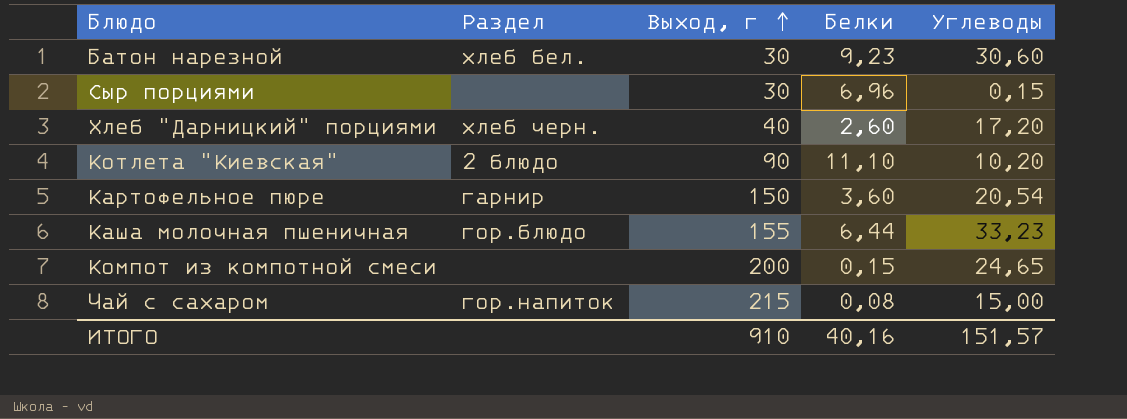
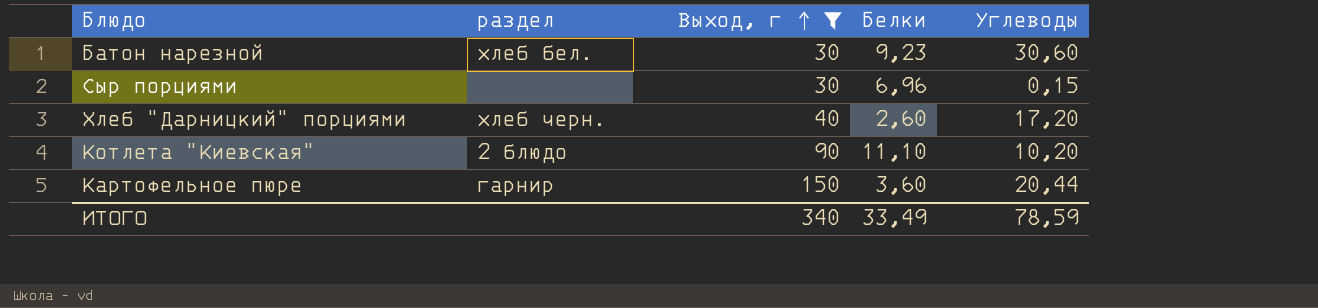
filter: none -> Выход, г <= 150
column name: Раздел -> раздел
Картофельное пюре | Углеводы: 20,54 -> 20,44
ИТОГО | Выход, г: 910 -> 340
ИТОГО | Белки: 40,16 -> 33,49
ИТОГО | Углеводы: 151,57 -> 78,59

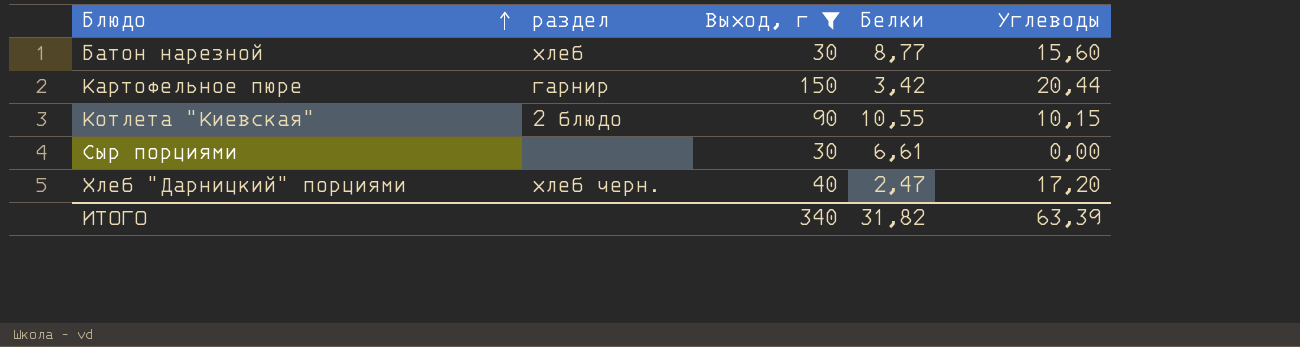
row order: Выход, г ascending -> Блюдо ascending
Батон нарезной | раздел: хлеб бел. -> хлеб
Батон нарезной | Белки: 9,23 -> 8,77
Батон нарезной | Углеводы: 30,60 -> 15,60
Картофельное пюре | Белки: 3,60 -> 3,42
Котлета "Киевская" | Белки: 11,10 -> 10,55
Котлета "Киевская" | Углеводы: 10,20 -> 10,15
Сыр порциями | Белки: 6,96 -> 6,61
Сыр порциями | Углеводы: 0,15 -> 0,00
Хлеб "Дарницкий" порциями | Белки: 2,60 -> 2,47
ИТОГО | Белки: 33,49 -> 31,82
ИТОГО | Углеводы: 78,59 -> 63,39

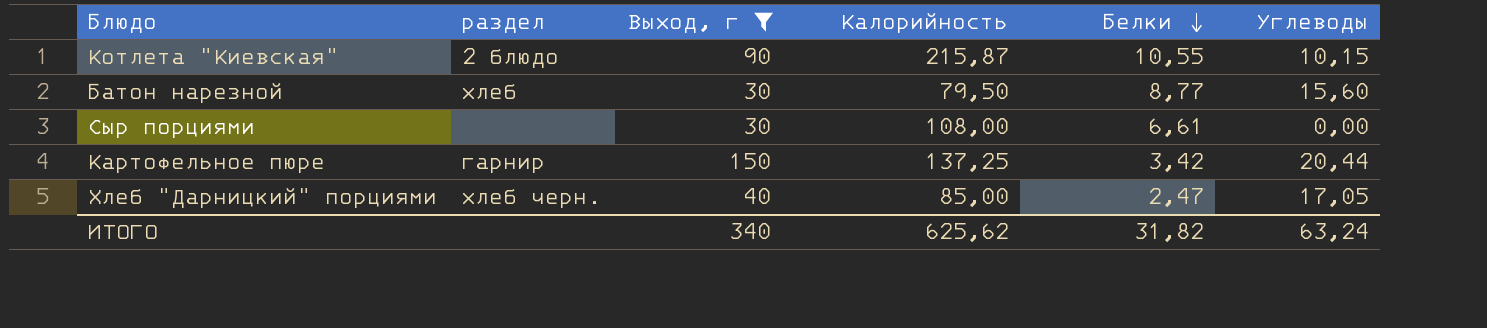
row order: Блюдо ascending -> Белки descending
column Калорийность | position: none -> 4
Хлеб "Дарницкий" порциями | Углеводы: 17,20 -> 17,05
ИТОГО | Углеводы: 63,39 -> 63,24

